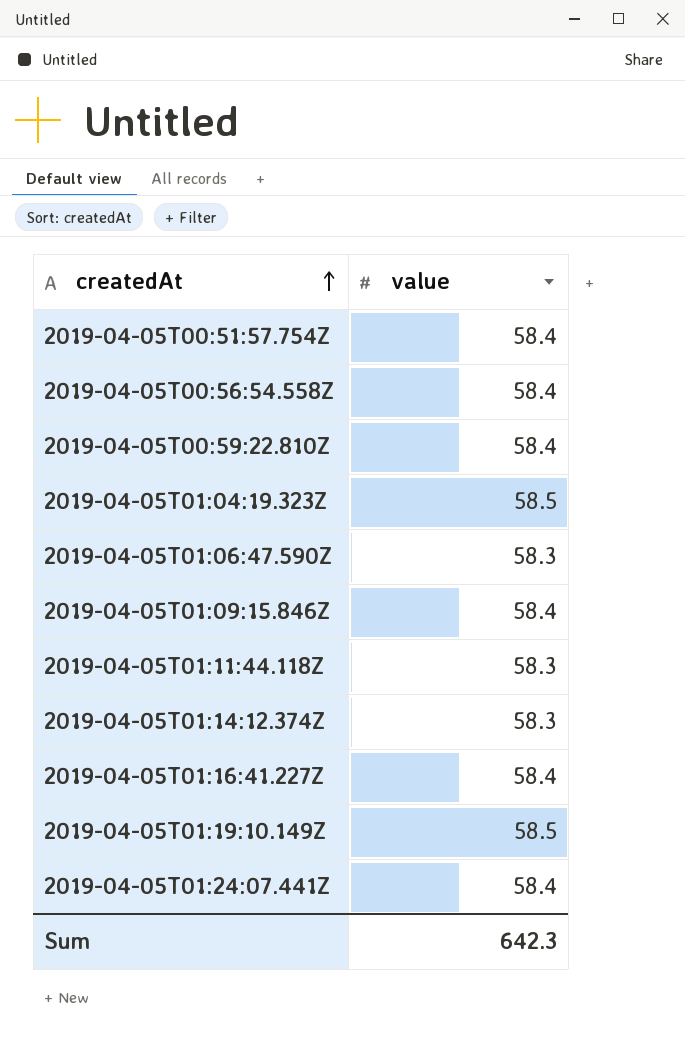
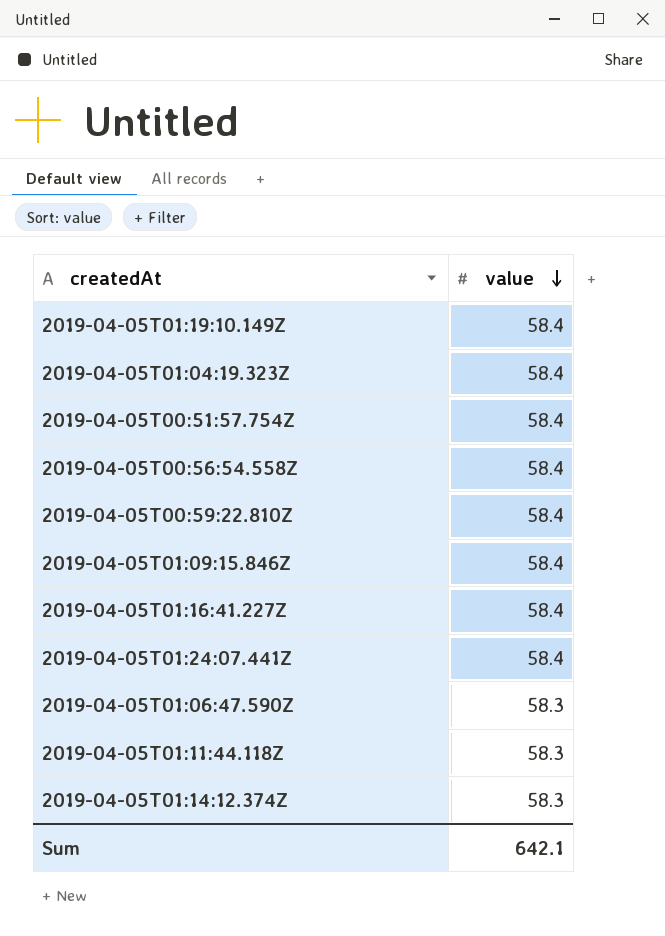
row order: createdAt ascending -> value descending
2019-04-05T01:19:10.149Z | value: 58.5 -> 58.4
2019-04-05T01:04:19.323Z | value: 58.5 -> 58.4
Sum | value: 642.3 -> 642.1

